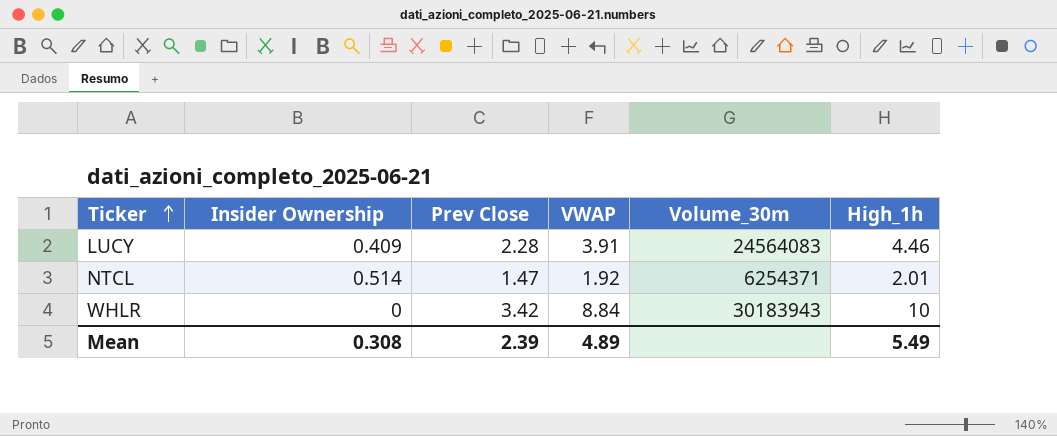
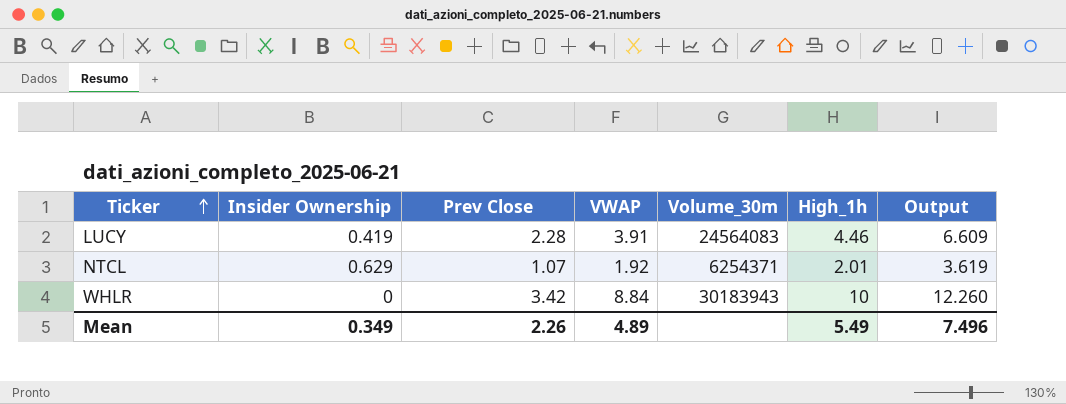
column Output | formula: none -> [Insider Ownership] + [Prev Close] + [VWAP]
LUCY | Insider Ownership: 0.409 -> 0.419
NTCL | Insider Ownership: 0.514 -> 0.629
NTCL | Prev Close: 1.47 -> 1.07
Mean | Insider Ownership: 0.308 -> 0.349
Mean | Prev Close: 2.39 -> 2.26

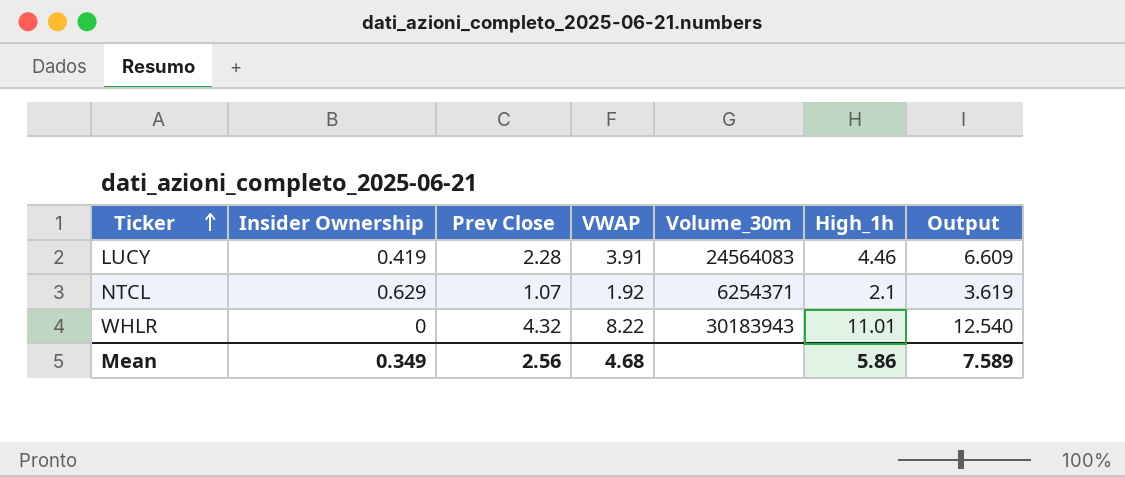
NTCL | High_1h: 2.01 -> 2.1
WHLR | Prev Close: 3.42 -> 4.32
WHLR | VWAP: 8.84 -> 8.22
WHLR | High_1h: 10 -> 11.01
WHLR | Output: 12.260 -> 12.540
Mean | Prev Close: 2.26 -> 2.56
Mean | VWAP: 4.89 -> 4.68
Mean | High_1h: 5.49 -> 5.86
Mean | Output: 7.496 -> 7.589

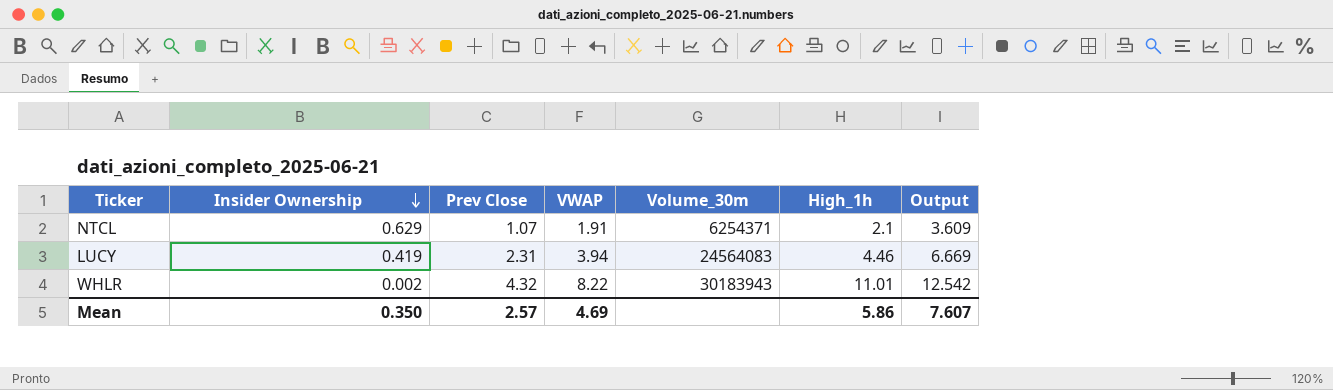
row order: Ticker ascending -> Insider Ownership descending
NTCL | VWAP: 1.92 -> 1.91
NTCL | Output: 3.619 -> 3.609
LUCY | Prev Close: 2.28 -> 2.31
LUCY | VWAP: 3.91 -> 3.94
LUCY | Output: 6.609 -> 6.669
WHLR | Insider Ownership: 0 -> 0.002
WHLR | Output: 12.540 -> 12.542
Mean | Insider Ownership: 0.349 -> 0.350
Mean | Prev Close: 2.56 -> 2.57
Mean | VWAP: 4.68 -> 4.69
Mean | Output: 7.589 -> 7.607

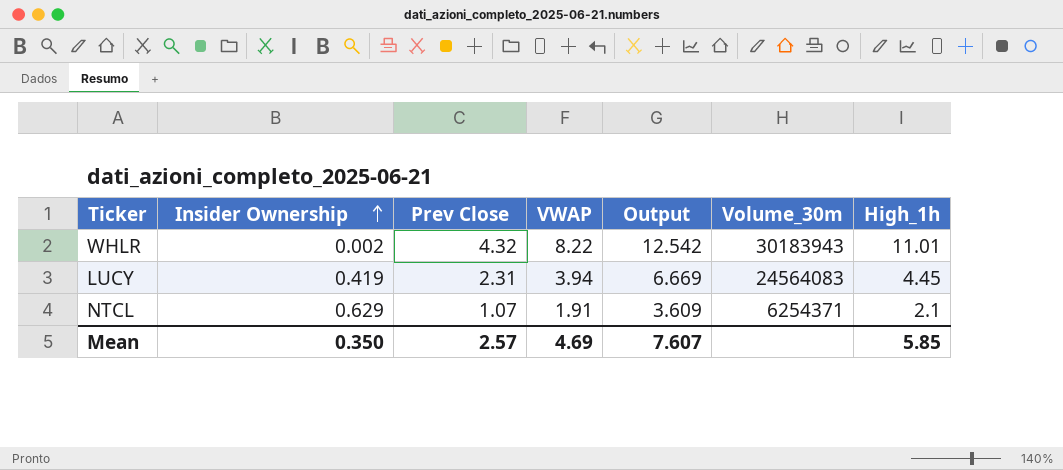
row order: Insider Ownership descending -> Insider Ownership ascending
column Output | position: 7 -> 5
LUCY | High_1h: 4.46 -> 4.45
Mean | High_1h: 5.86 -> 5.85

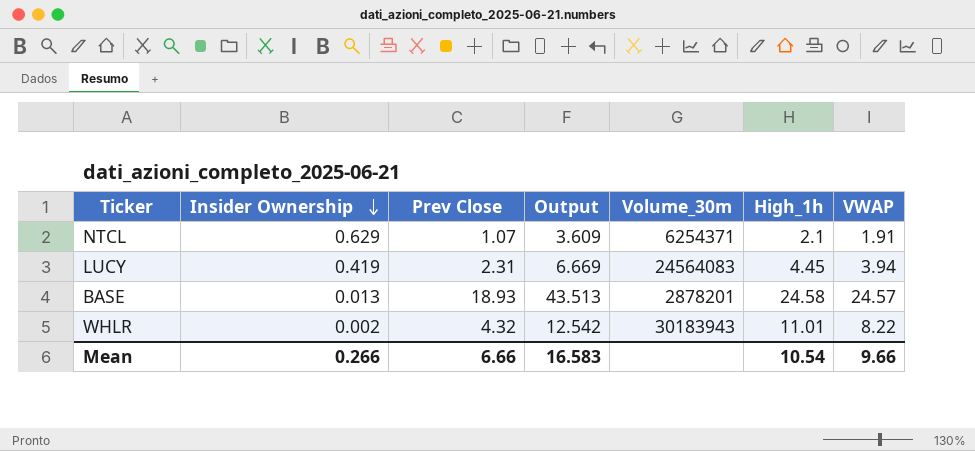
row order: Insider Ownership ascending -> Insider Ownership descending
column VWAP | position: 4 -> 7
row BASE: none -> 0.013 | 18.93 | 43.513 | 2878201 | 24.58 | 24.57
Mean | Insider Ownership: 0.350 -> 0.266
Mean | Prev Close: 2.57 -> 6.66
Mean | Output: 7.607 -> 16.583
Mean | High_1h: 5.85 -> 10.54
Mean | VWAP: 4.69 -> 9.66

